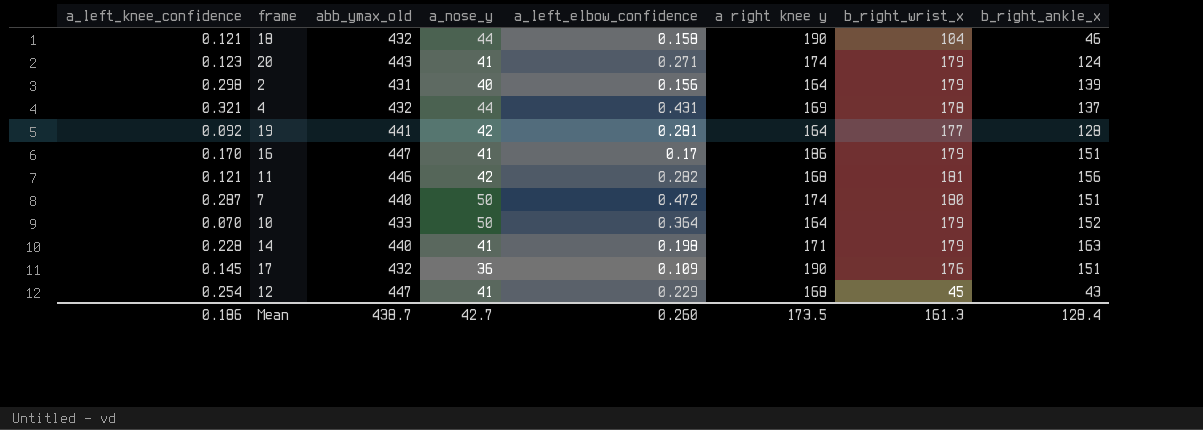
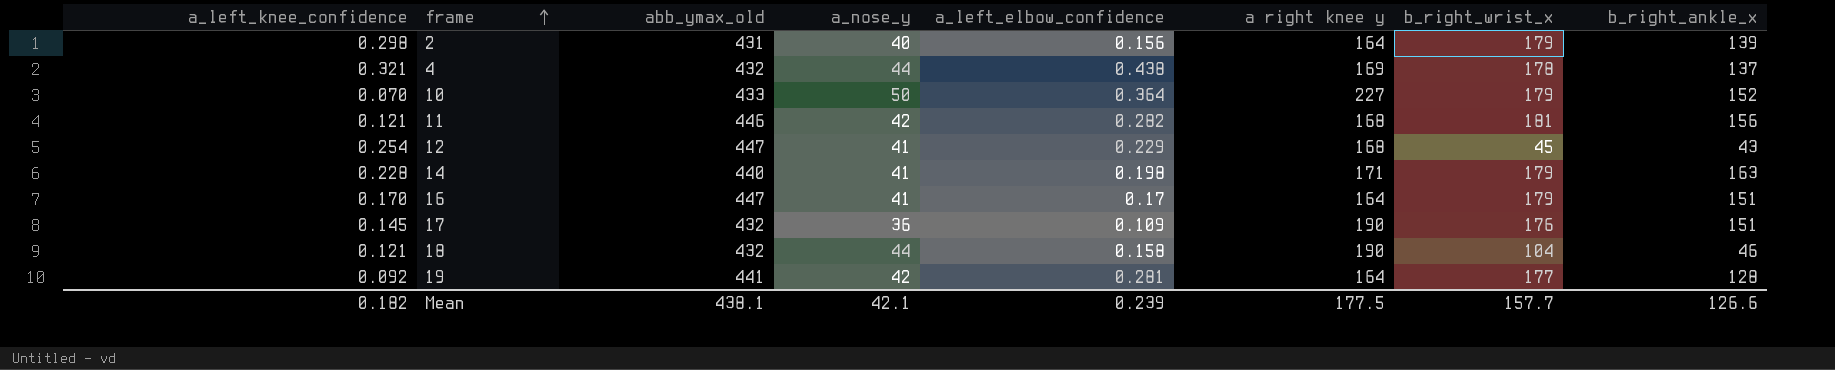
row order: none -> frame ascending
row 20: 0.123 | 443 | 41 | 0.271 | 174 | 179 | 124 -> none
row 7: 0.287 | 440 | 50 | 0.472 | 174 | 180 | 151 -> none
4 | a_left_elbow_confidence: 0.431 -> 0.438
10 | a right knee y: 164 -> 227
16 | a right knee y: 186 -> 164
Mean | a_left_knee_confidence: 0.186 -> 0.182
Mean | abb_ymax_old: 438.7 -> 438.1
Mean | a_nose_y: 42.7 -> 42.1
Mean | a_left_elbow_confidence: 0.260 -> 0.239
Mean | a right knee y: 173.5 -> 177.5
Mean | b_right_wrist_x: 161.3 -> 157.7
Mean | b_right_ankle_x: 128.4 -> 126.6

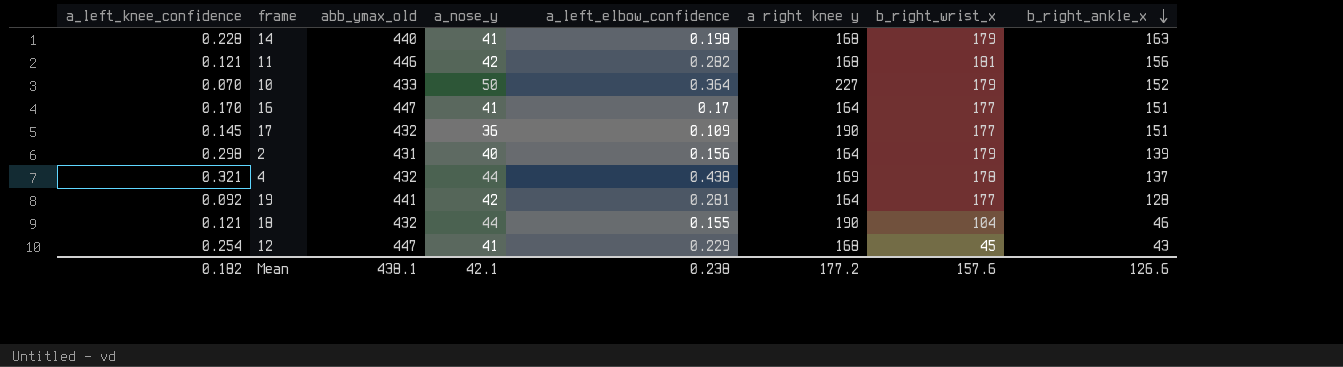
row order: frame ascending -> b_right_ankle_x descending
14 | a right knee y: 171 -> 168
16 | b_right_wrist_x: 179 -> 177
17 | b_right_wrist_x: 176 -> 177
18 | a_left_elbow_confidence: 0.158 -> 0.155
Mean | a_left_elbow_confidence: 0.239 -> 0.238
Mean | a right knee y: 177.5 -> 177.2
Mean | b_right_wrist_x: 157.7 -> 157.6

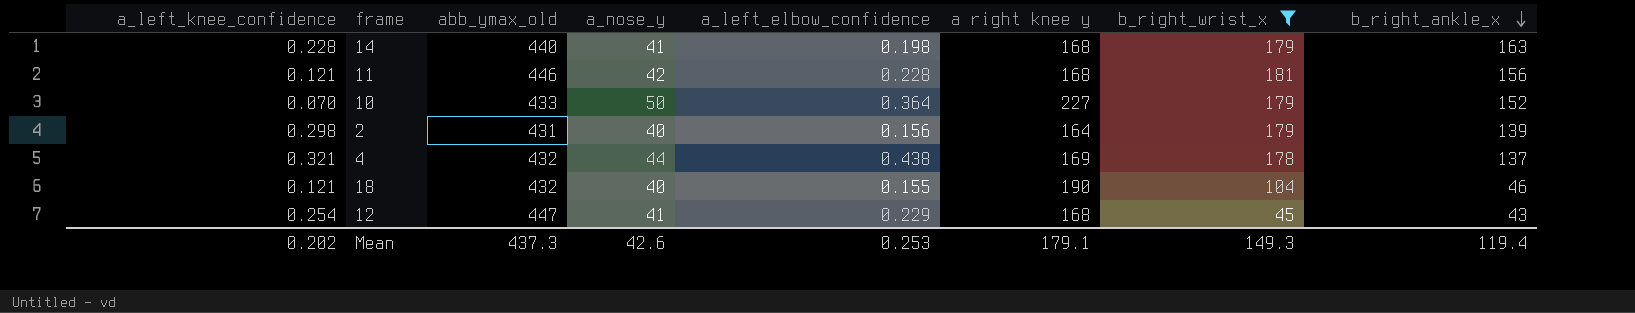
filter: none -> b_right_wrist_x != 177
11 | a_left_elbow_confidence: 0.282 -> 0.228
18 | a_nose_y: 44 -> 40
Mean | a_left_knee_confidence: 0.182 -> 0.202
Mean | abb_ymax_old: 438.1 -> 437.3
Mean | a_nose_y: 42.1 -> 42.6
Mean | a_left_elbow_confidence: 0.238 -> 0.253
Mean | a right knee y: 177.2 -> 179.1
Mean | b_right_wrist_x: 157.6 -> 149.3
Mean | b_right_ankle_x: 126.6 -> 119.4

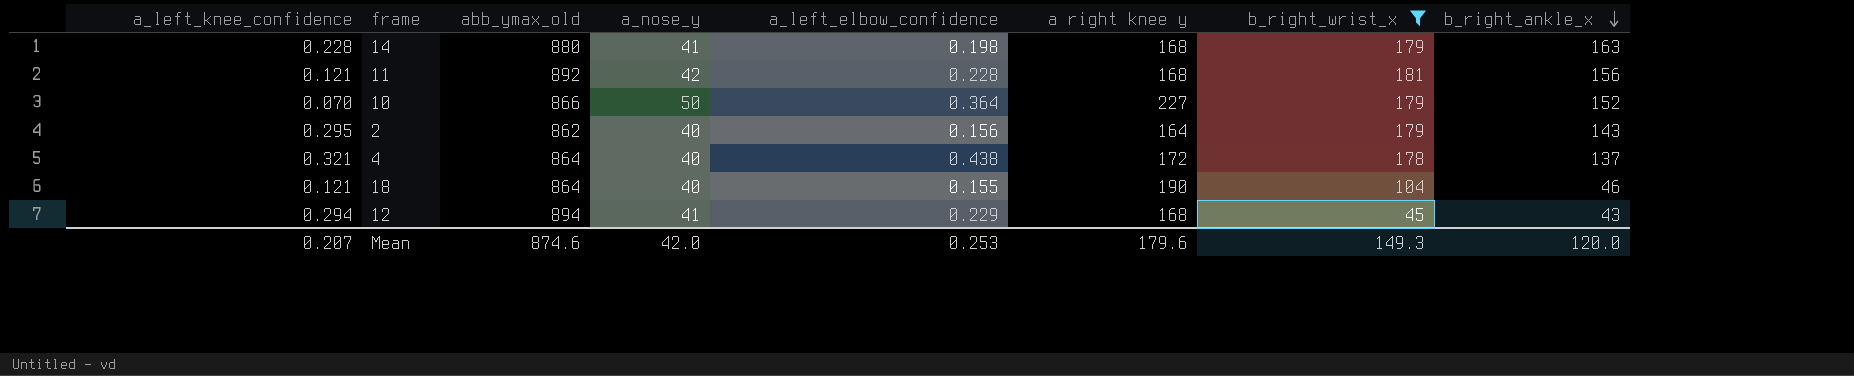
14 | abb_ymax_old: 440 -> 880
11 | abb_ymax_old: 446 -> 892
10 | abb_ymax_old: 433 -> 866
2 | a_left_knee_confidence: 0.298 -> 0.295
2 | abb_ymax_old: 431 -> 862
2 | b_right_ankle_x: 139 -> 143
4 | abb_ymax_old: 432 -> 864
4 | a_nose_y: 44 -> 40
4 | a right knee y: 169 -> 172
18 | abb_ymax_old: 432 -> 864
12 | a_left_knee_confidence: 0.254 -> 0.294
12 | abb_ymax_old: 447 -> 894
Mean | a_left_knee_confidence: 0.202 -> 0.207
Mean | abb_ymax_old: 437.3 -> 874.6
Mean | a_nose_y: 42.6 -> 42.0
Mean | a right knee y: 179.1 -> 179.6
Mean | b_right_ankle_x: 119.4 -> 120.0

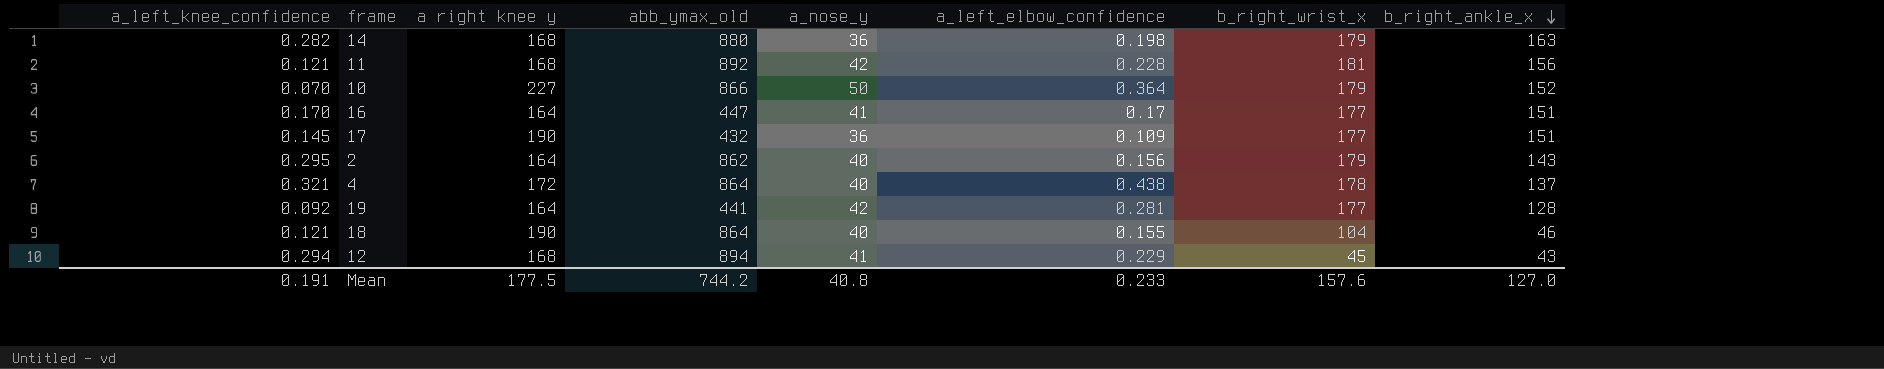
filter: b_right_wrist_x != 177 -> none
column a right knee y | position: 6 -> 3
14 | a_left_knee_confidence: 0.228 -> 0.282
14 | a_nose_y: 41 -> 36
Mean | a_left_knee_confidence: 0.207 -> 0.191
Mean | a right knee y: 179.6 -> 177.5
Mean | abb_ymax_old: 874.6 -> 744.2
Mean | a_nose_y: 42.0 -> 40.8
Mean | a_left_elbow_confidence: 0.253 -> 0.233
Mean | b_right_wrist_x: 149.3 -> 157.6
Mean | b_right_ankle_x: 120.0 -> 127.0

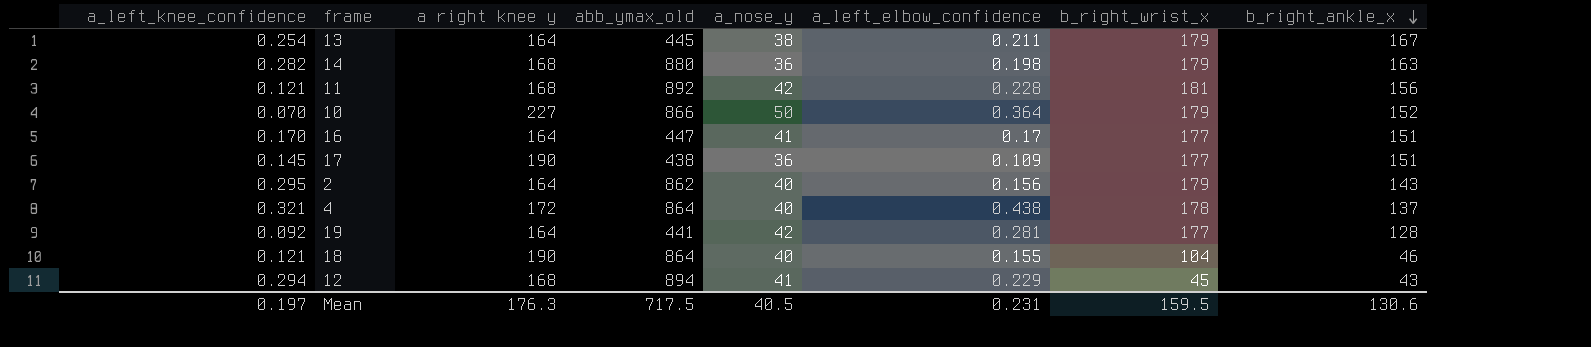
row 13: none -> 0.254 | 164 | 445 | 38 | 0.211 | 179 | 167
17 | abb_ymax_old: 432 -> 438
Mean | a_left_knee_confidence: 0.191 -> 0.197
Mean | a right knee y: 177.5 -> 176.3
Mean | abb_ymax_old: 744.2 -> 717.5
Mean | a_nose_y: 40.8 -> 40.5
Mean | a_left_elbow_confidence: 0.233 -> 0.231
Mean | b_right_wrist_x: 157.6 -> 159.5
Mean | b_right_ankle_x: 127.0 -> 130.6

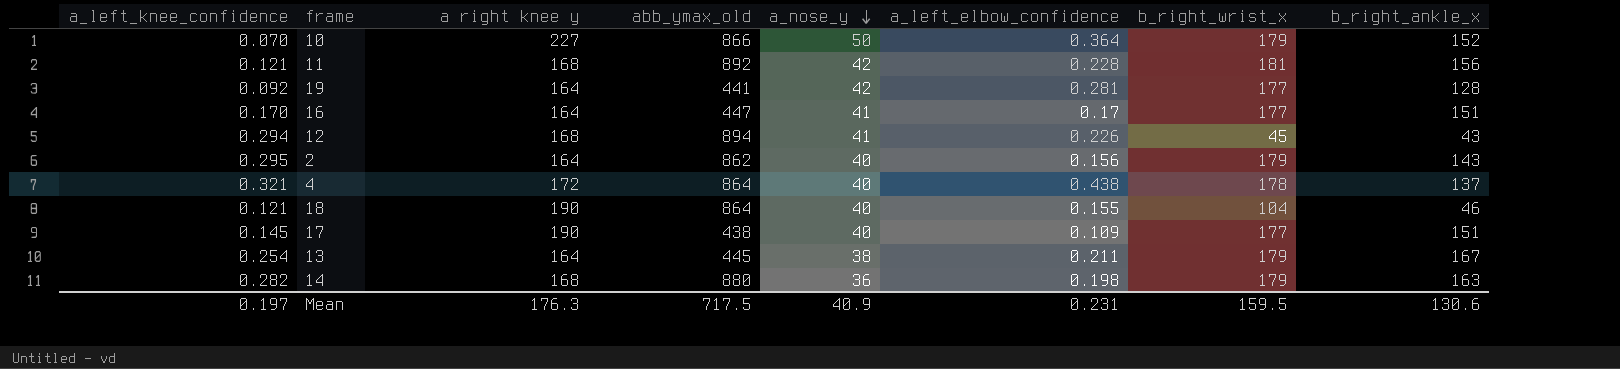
row order: b_right_ankle_x descending -> a_nose_y descending
12 | a_left_elbow_confidence: 0.229 -> 0.226
17 | a_nose_y: 36 -> 40
Mean | a_nose_y: 40.5 -> 40.9

